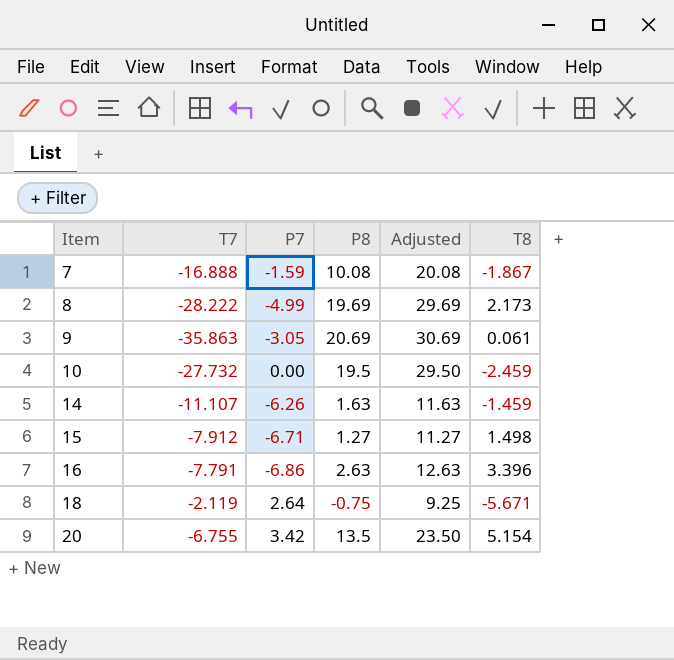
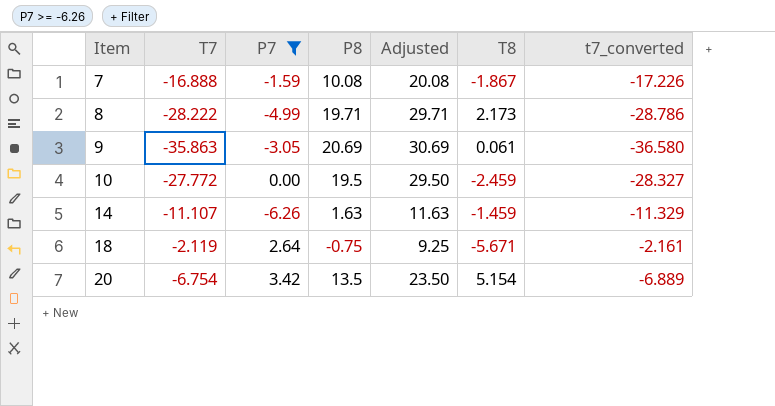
filter: none -> P7 >= -6.26
column t7_converted | formula: none -> [T7] * 1.02
8 | P8: 19.69 -> 19.71
8 | Adjusted: 29.69 -> 29.71
10 | T7: -27.732 -> -27.772
20 | T7: -6.755 -> -6.754

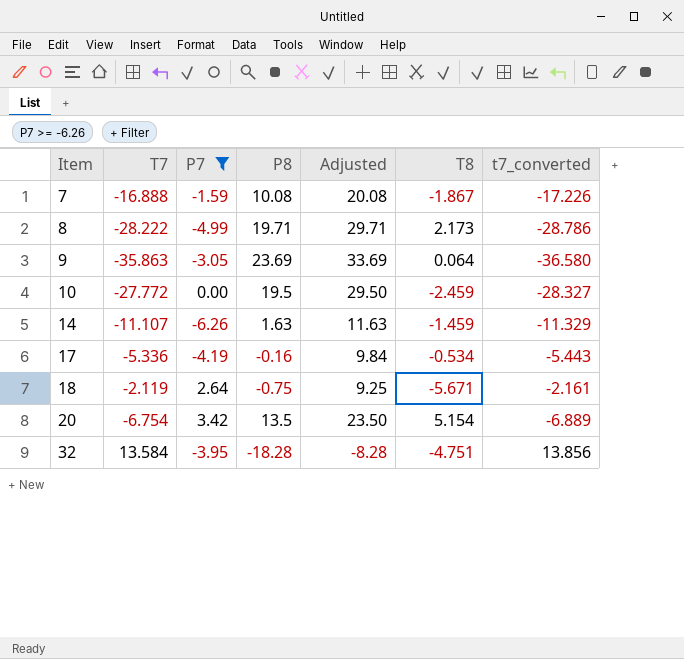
9 | P8: 20.69 -> 23.69
9 | Adjusted: 30.69 -> 33.69
9 | T8: 0.061 -> 0.064
row 17: none -> -5.336 | -4.19 | -0.16 | 9.84 | -0.534 | -5.443
row 32: none -> 13.584 | -3.95 | -18.28 | -8.28 | -4.751 | 13.856

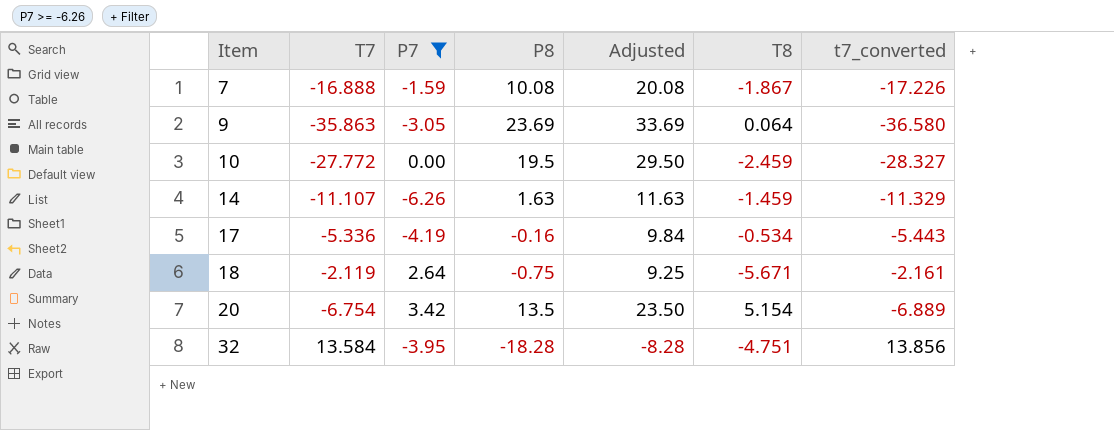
row 8: -28.222 | -4.99 | 19.71 | 29.71 | 2.173 | -28.786 -> none

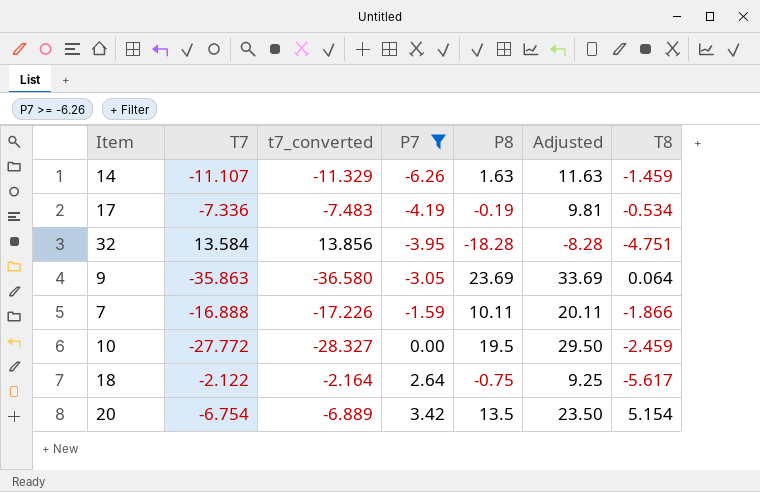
row order: Item ascending -> P7 ascending
column t7_converted | position: 7 -> 3
17 | T7: -5.336 -> -7.336
17 | t7_converted: -5.443 -> -7.483
17 | P8: -0.16 -> -0.19
17 | Adjusted: 9.84 -> 9.81
7 | P8: 10.08 -> 10.11
7 | Adjusted: 20.08 -> 20.11
7 | T8: -1.867 -> -1.866
18 | T7: -2.119 -> -2.122
18 | t7_converted: -2.161 -> -2.164
18 | T8: -5.671 -> -5.617

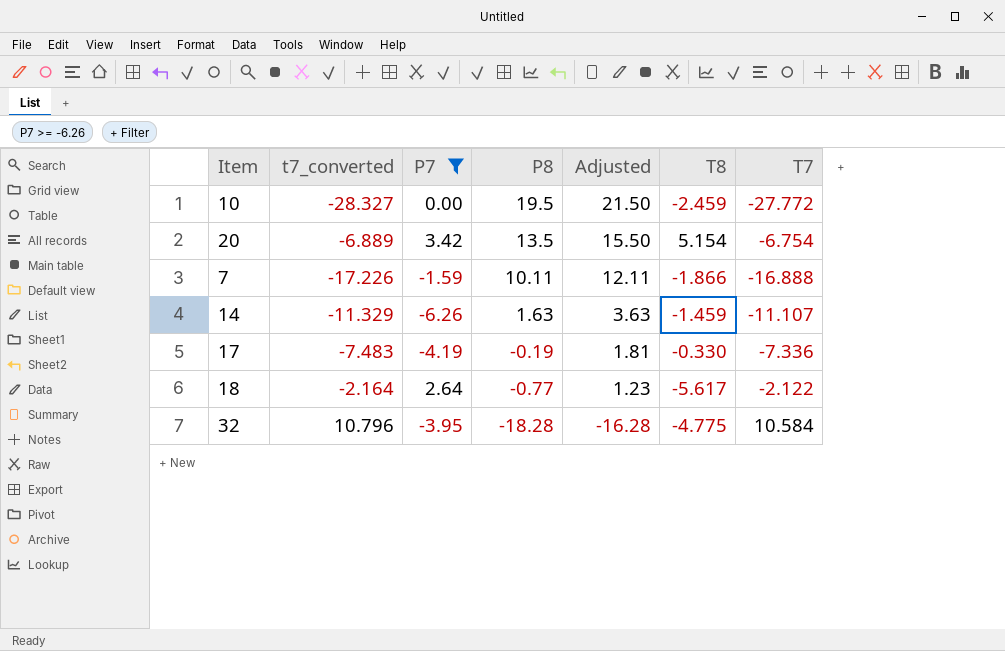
row order: P7 ascending -> P8 descending
column Adjusted | formula: [P8] + 10 -> [P8] + 2
column T7 | position: 2 -> 7
row 9: -35.863 | -36.580 | -3.05 | 23.69 | 33.69 | 0.064 -> none
17 | T8: -0.534 -> -0.330
18 | P8: -0.75 -> -0.77
32 | t7_converted: 13.856 -> 10.796
32 | T8: -4.751 -> -4.775
32 | T7: 13.584 -> 10.584

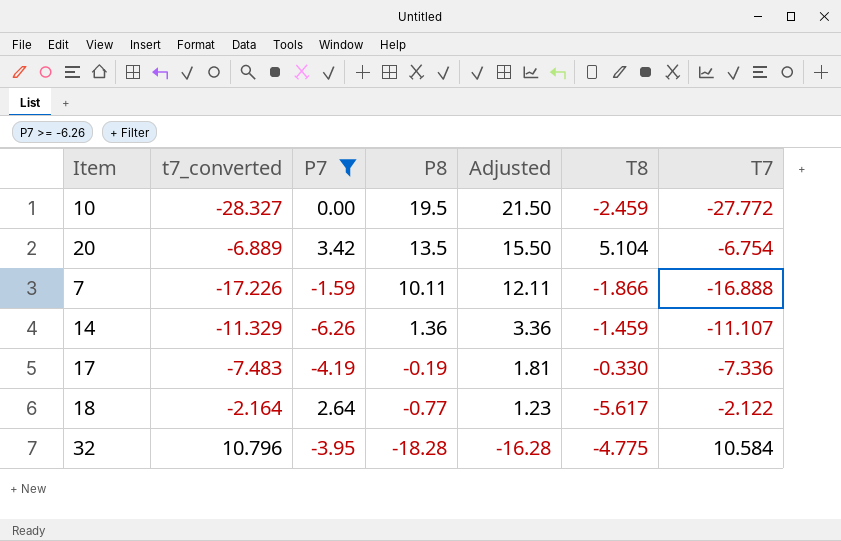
20 | T8: 5.154 -> 5.104
14 | P8: 1.63 -> 1.36
14 | Adjusted: 3.63 -> 3.36

